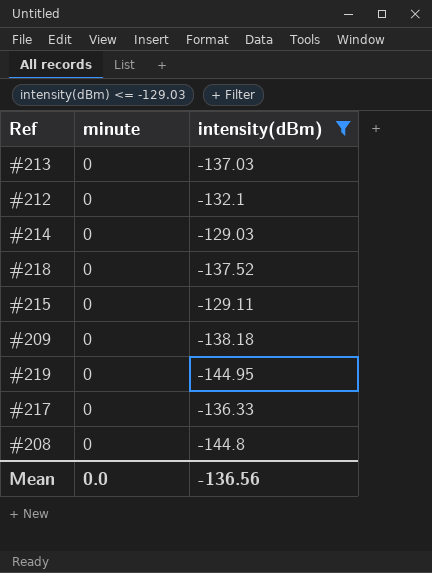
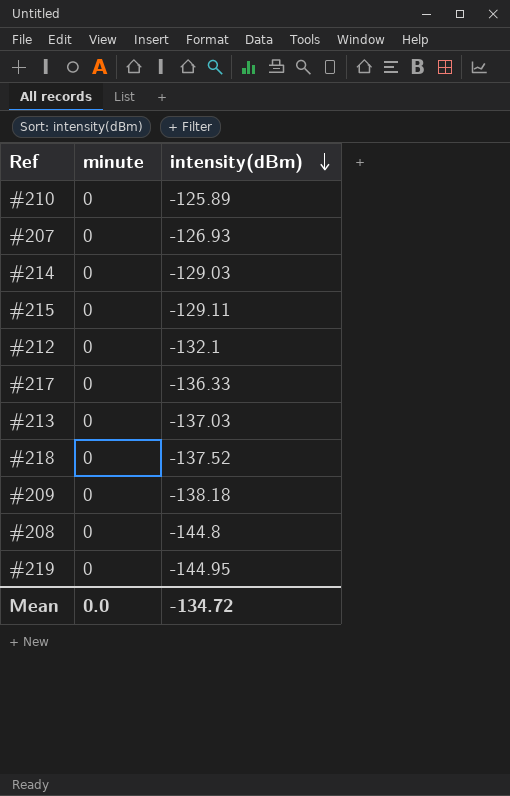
filter: intensity(dBm) <= -129.03 -> none
row order: none -> intensity(dBm) descending
Mean | intensity(dBm): -136.56 -> -134.72

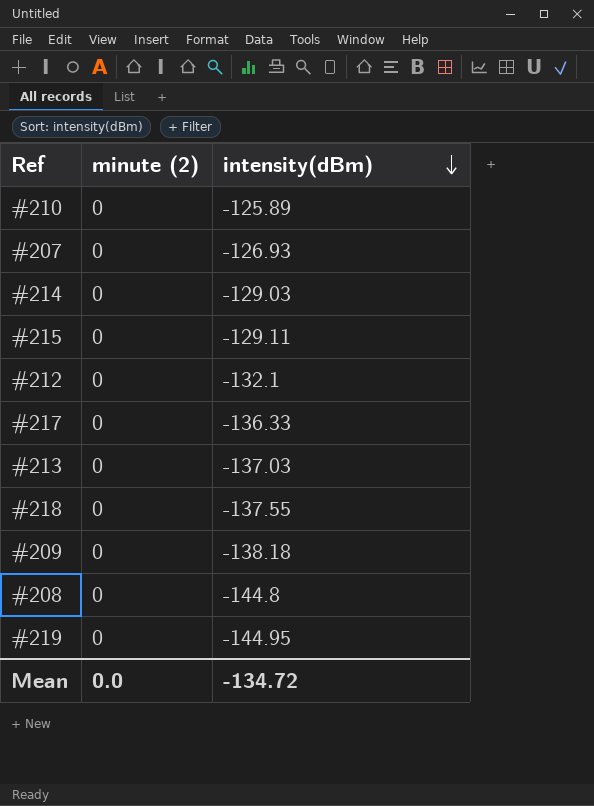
column name: minute -> minute (2)
#218 | intensity(dBm): -137.52 -> -137.55

